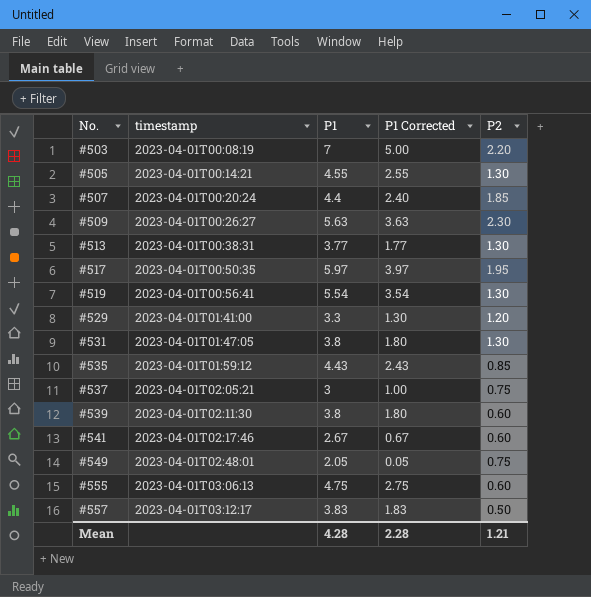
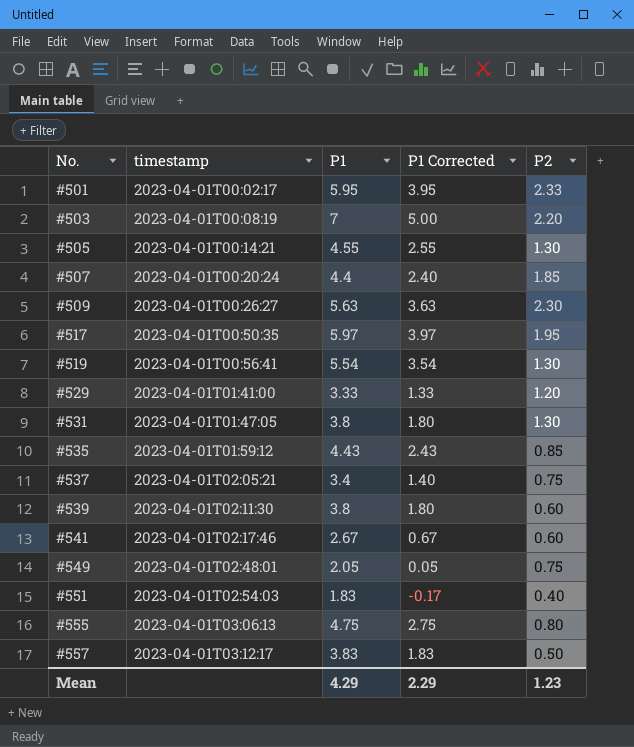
row #513: 2023-04-01T00:38:31 | 3.77 | 1.77 | 1.30 -> none
row #501: none -> 2023-04-01T00:02:17 | 5.95 | 3.95 | 2.33
#529 | P1: 3.3 -> 3.33
#529 | P1 Corrected: 1.30 -> 1.33
#537 | P1: 3 -> 3.4
#537 | P1 Corrected: 1.00 -> 1.40
row #551: none -> 2023-04-01T02:54:03 | 1.83 | -0.17 | 0.40
#555 | P2: 0.60 -> 0.80
Mean | P1: 4.28 -> 4.29
Mean | P1 Corrected: 2.28 -> 2.29
Mean | P2: 1.21 -> 1.23

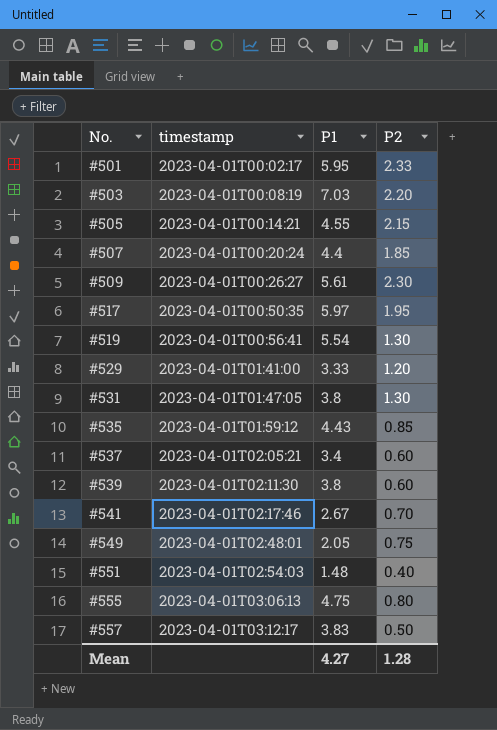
column P1 Corrected | formula: [P1] - 2 -> none
#503 | P1: 7 -> 7.03
#505 | P2: 1.30 -> 2.15
#509 | P1: 5.63 -> 5.61
#537 | P2: 0.75 -> 0.60
#541 | P2: 0.60 -> 0.70
#551 | P1: 1.83 -> 1.48
Mean | P1: 4.29 -> 4.27
Mean | P2: 1.23 -> 1.28

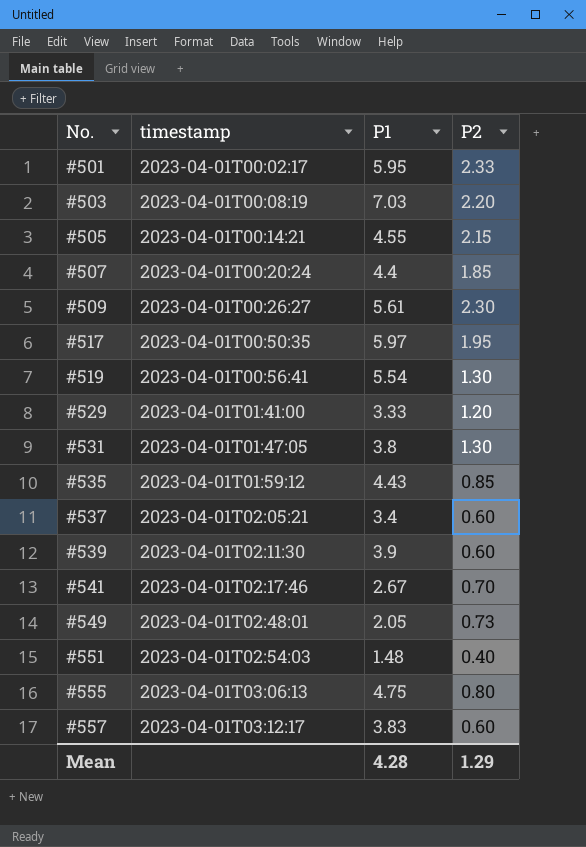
#539 | P1: 3.8 -> 3.9
#549 | P2: 0.75 -> 0.73
#557 | P2: 0.50 -> 0.60
Mean | P1: 4.27 -> 4.28
Mean | P2: 1.28 -> 1.29

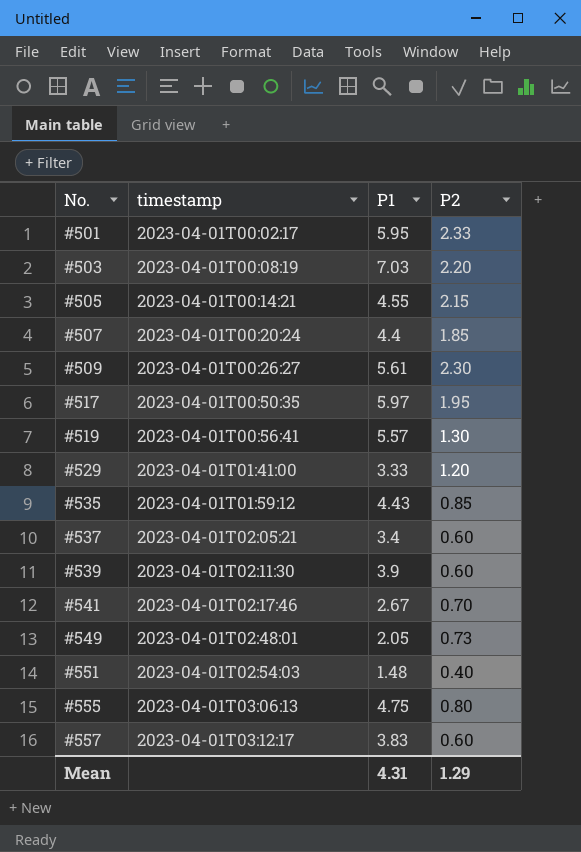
row #531: 2023-04-01T01:47:05 | 3.8 | 1.30 -> none
#519 | P1: 5.54 -> 5.57
Mean | P1: 4.28 -> 4.31

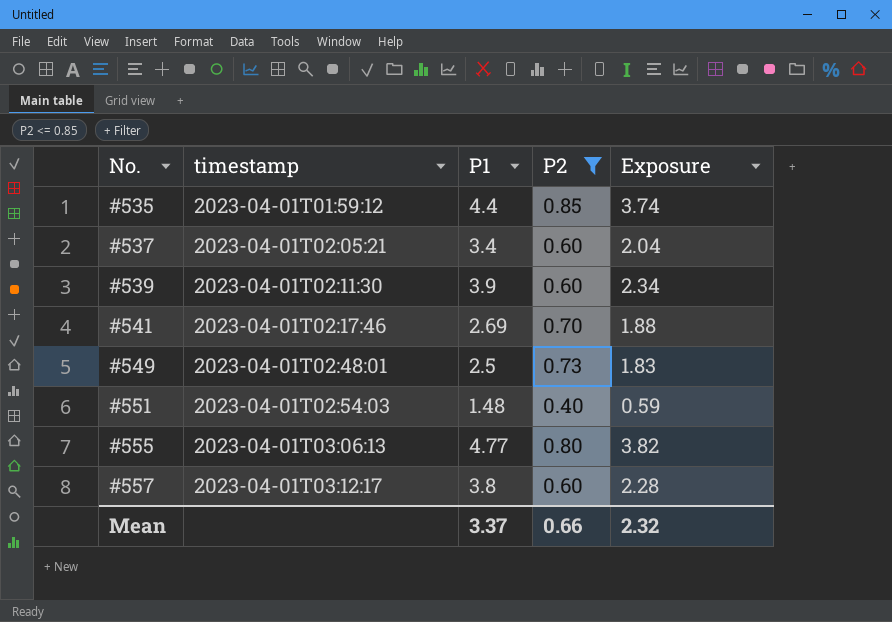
filter: none -> P2 <= 0.85
column Exposure | formula: none -> [P1] * [P2]
#535 | P1: 4.43 -> 4.4
#541 | P1: 2.67 -> 2.69
#549 | P1: 2.05 -> 2.5
#555 | P1: 4.75 -> 4.77
#557 | P1: 3.83 -> 3.8
Mean | P1: 4.31 -> 3.37
Mean | P2: 1.29 -> 0.66

